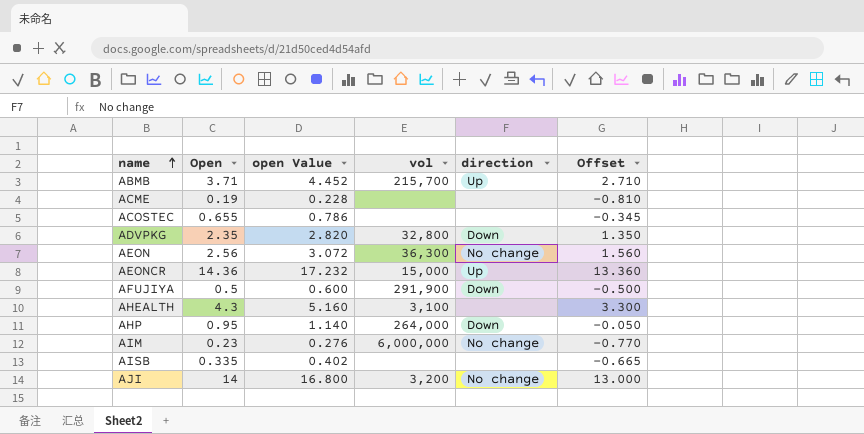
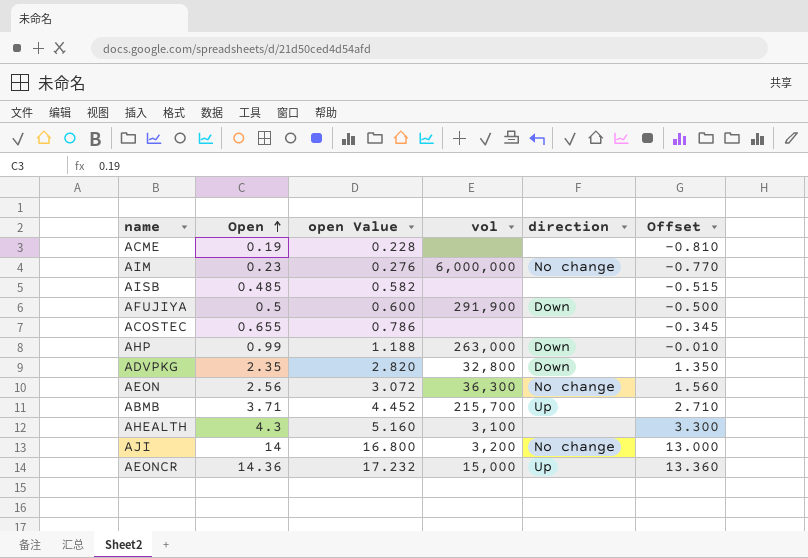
row order: name ascending -> Open ascending
AISB | Open: 0.335 -> 0.485
AISB | open Value: 0.402 -> 0.582
AISB | Offset: -0.665 -> -0.515
AHP | Open: 0.95 -> 0.99
AHP | open Value: 1.140 -> 1.188
AHP | vol: 264,000 -> 263,000
AHP | Offset: -0.050 -> -0.010

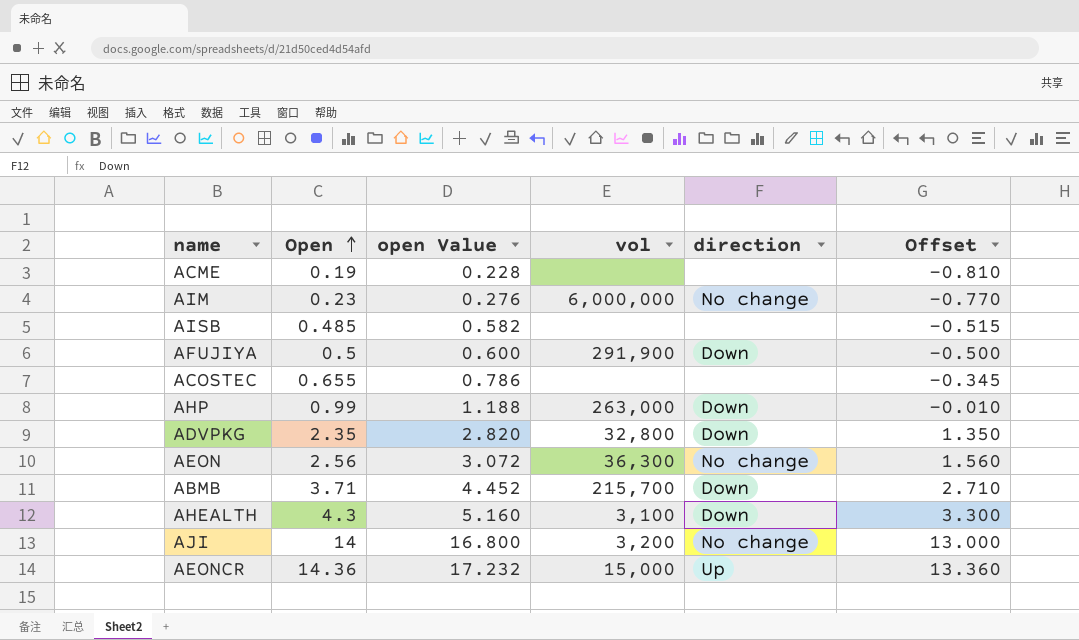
ABMB | direction: Up -> Down
AHEALTH | direction: none -> Down

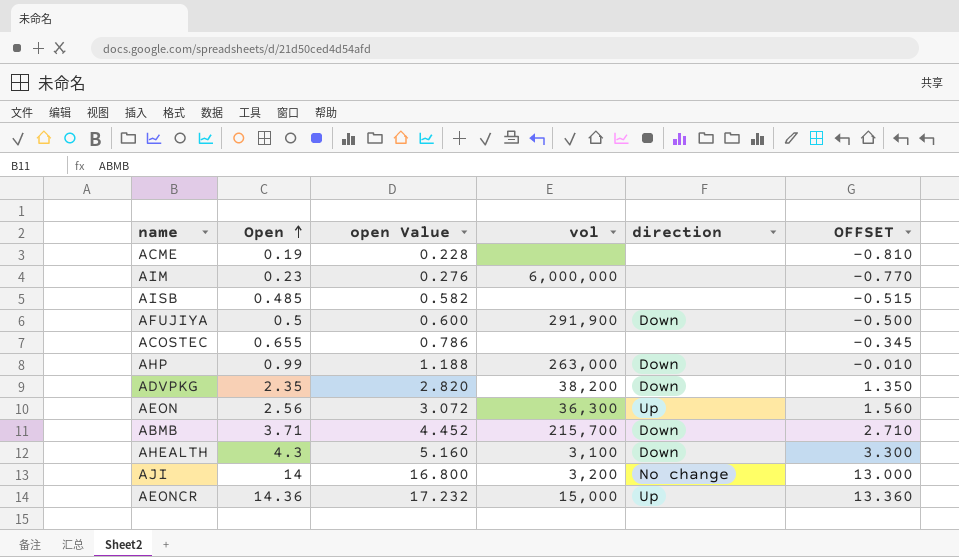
column name: Offset -> OFFSET
AIM | direction: No change -> none
ADVPKG | vol: 32,800 -> 38,200
AEON | direction: No change -> Up

